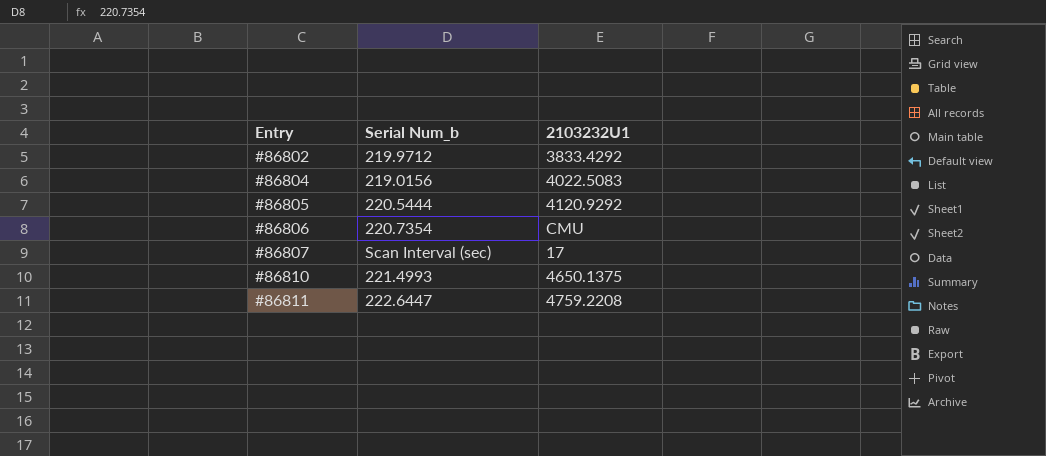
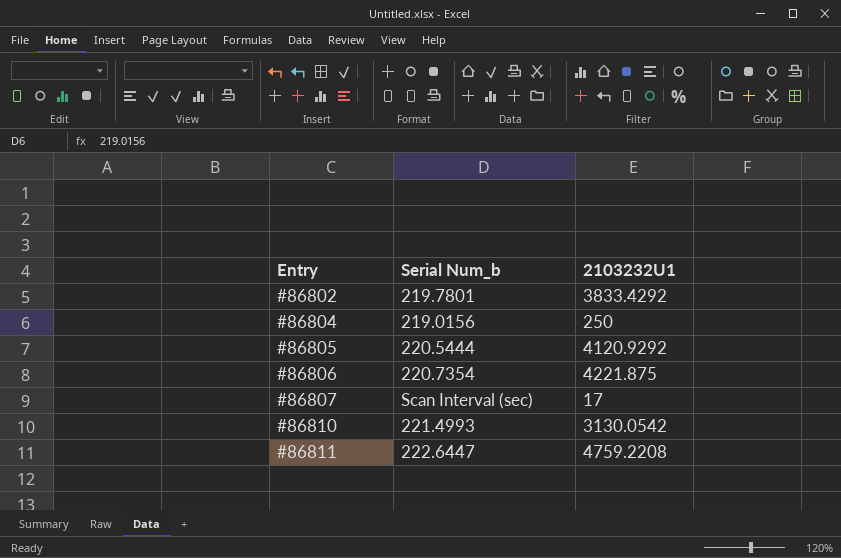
#86802 | Serial Num_b: 219.9712 -> 219.7801
#86804 | 2103232U1: 4022.5083 -> 250
#86806 | 2103232U1: CMU -> 4221.875
#86810 | 2103232U1: 4650.1375 -> 3130.0542

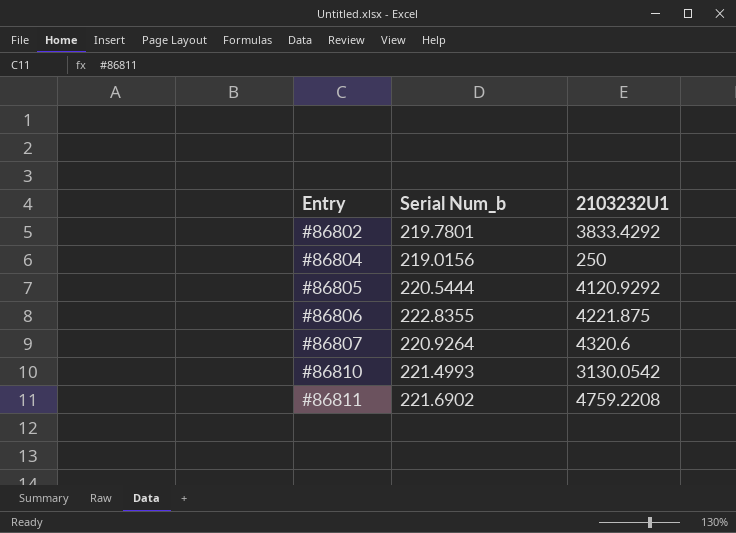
#86806 | Serial Num_b: 220.7354 -> 222.8355
#86807 | Serial Num_b: Scan Interval (sec) -> 220.9264
#86807 | 2103232U1: 17 -> 4320.6
#86811 | Serial Num_b: 222.6447 -> 221.6902

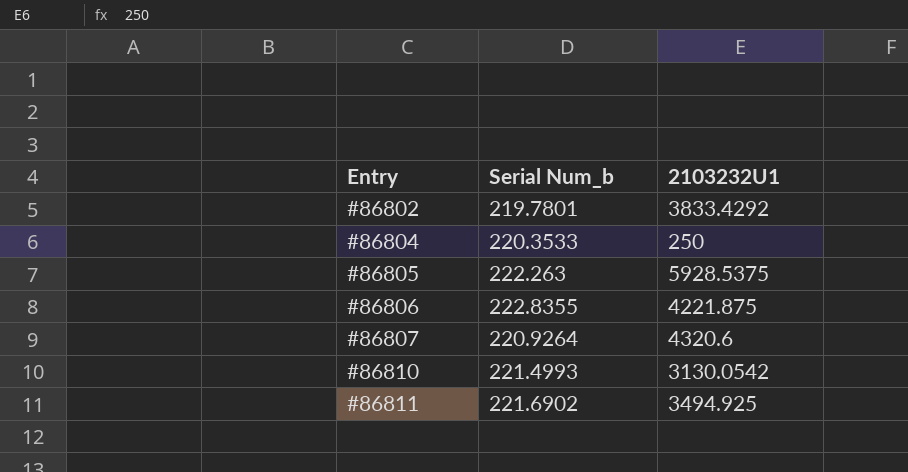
#86804 | Serial Num_b: 219.0156 -> 220.3533
#86805 | Serial Num_b: 220.5444 -> 222.263
#86805 | 2103232U1: 4120.9292 -> 5928.5375
#86811 | 2103232U1: 4759.2208 -> 3494.925

